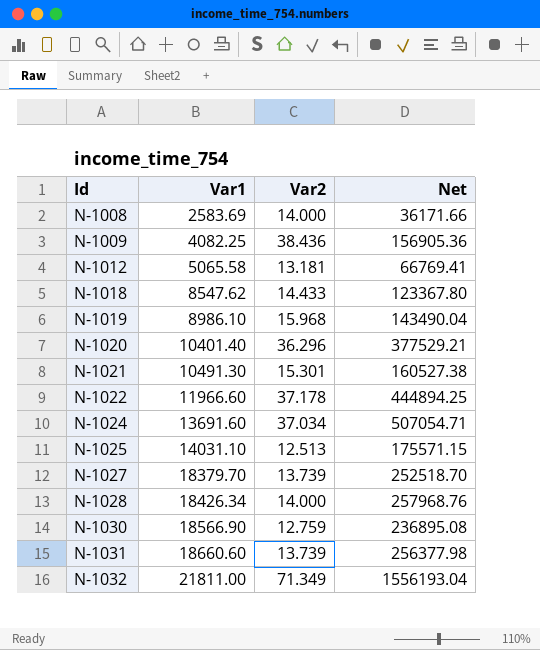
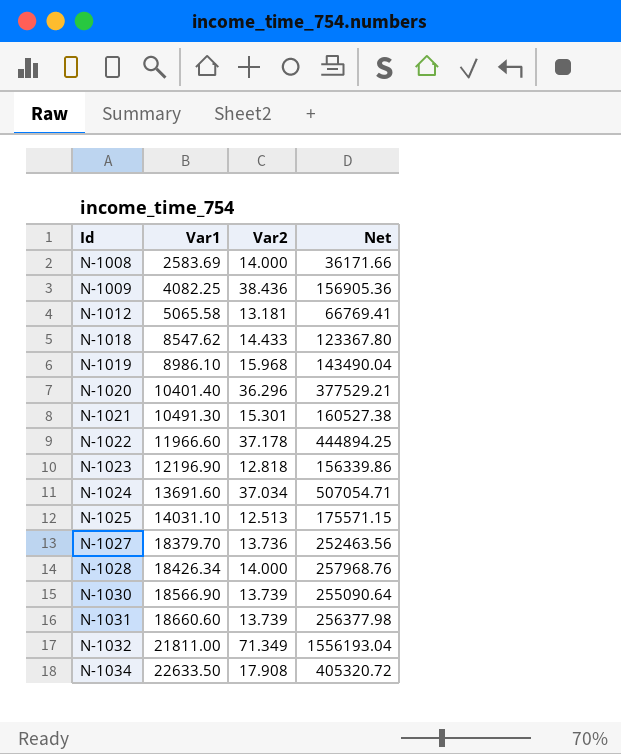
row N-1023: none -> 12196.90 | 12.818 | 156339.86
N-1027 | Var2: 13.739 -> 13.736
N-1027 | Net: 252518.70 -> 252463.56
N-1030 | Var2: 12.759 -> 13.739
N-1030 | Net: 236895.08 -> 255090.64
row N-1034: none -> 22633.50 | 17.908 | 405320.72

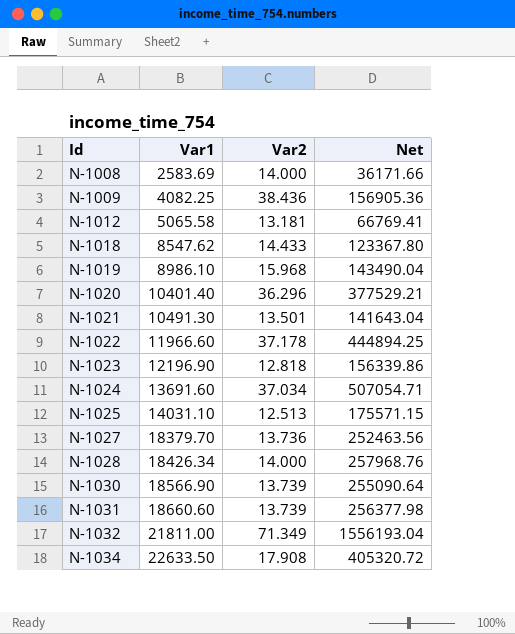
N-1021 | Var2: 15.301 -> 13.501
N-1021 | Net: 160527.38 -> 141643.04

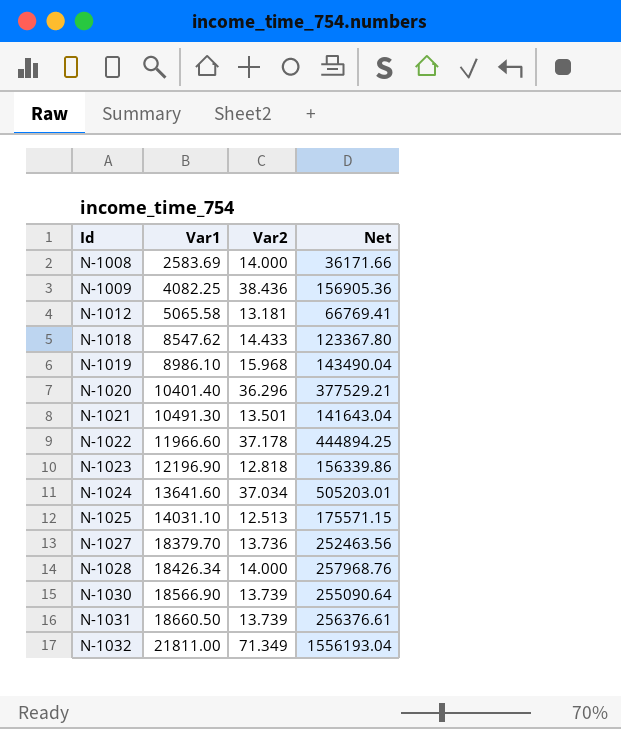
row N-1034: 22633.50 | 17.908 | 405320.72 -> none
N-1024 | Var1: 13691.60 -> 13641.60
N-1024 | Net: 507054.71 -> 505203.01
N-1031 | Var1: 18660.60 -> 18660.50
N-1031 | Net: 256377.98 -> 256376.61

